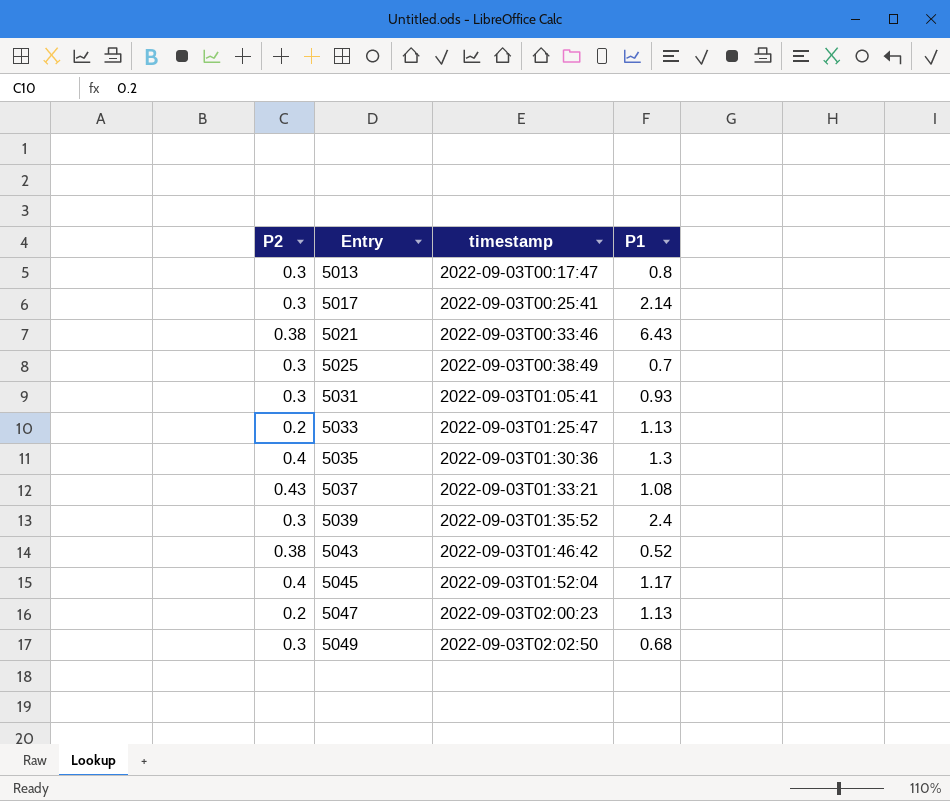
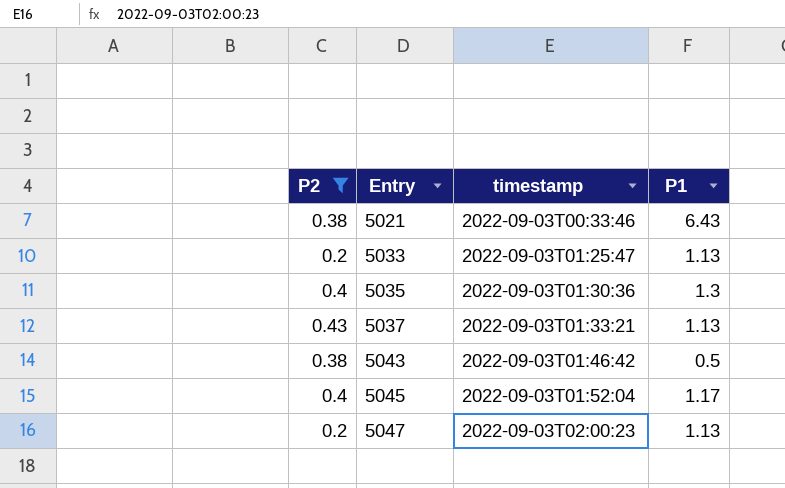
filter: none -> P2 != 0.3
5037 | P1: 1.08 -> 1.13
5043 | P1: 0.52 -> 0.5

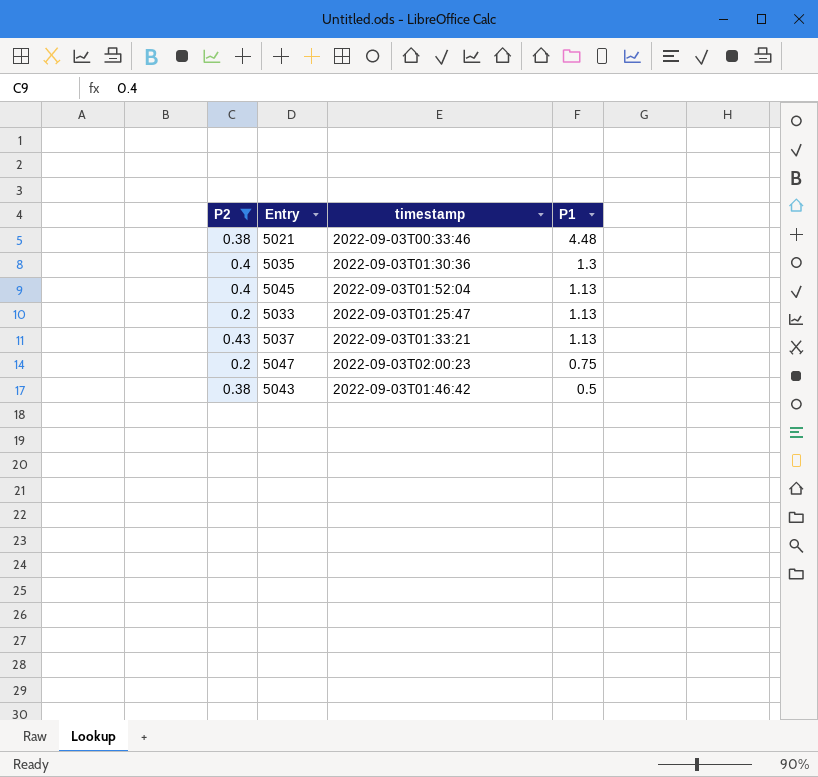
row order: Entry ascending -> P1 descending
5021 | P1: 6.43 -> 4.48
5045 | P1: 1.17 -> 1.13
5047 | P1: 1.13 -> 0.75

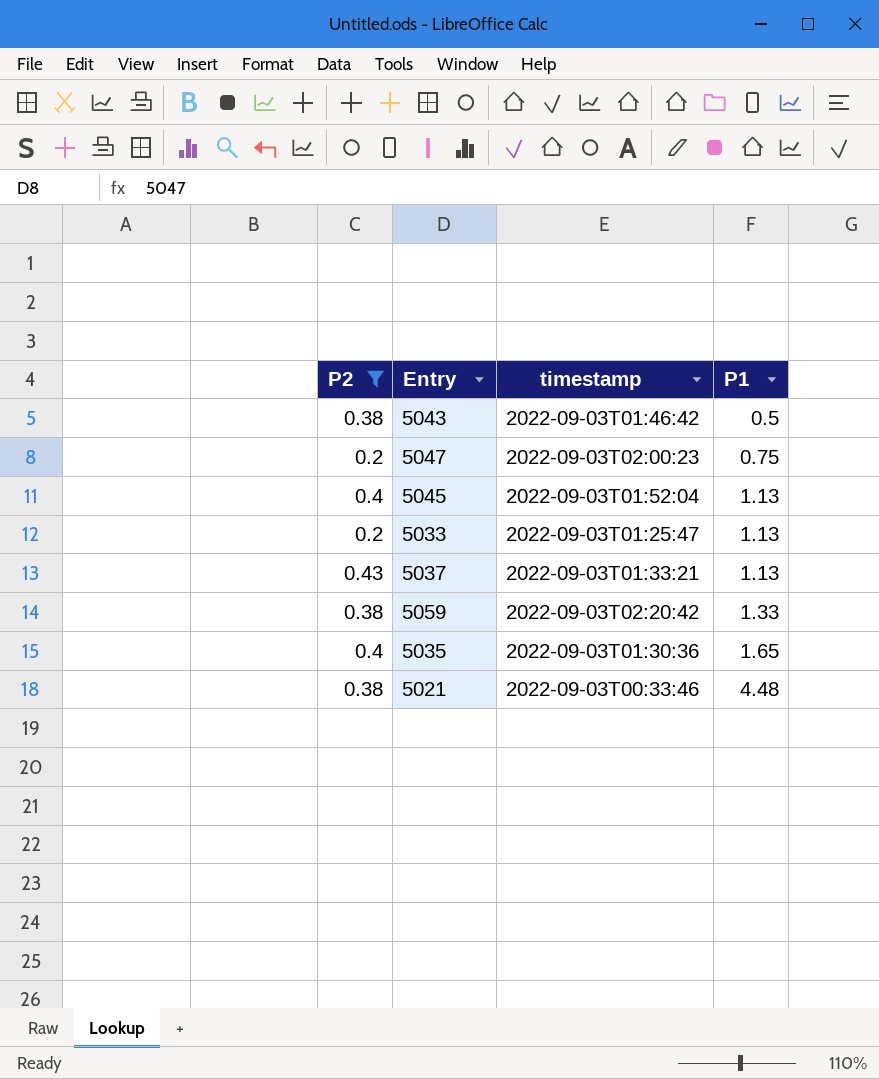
row order: P1 descending -> P1 ascending
row 5059: none -> 0.38 | 2022-09-03T02:20:42 | 1.33
5035 | P1: 1.3 -> 1.65

